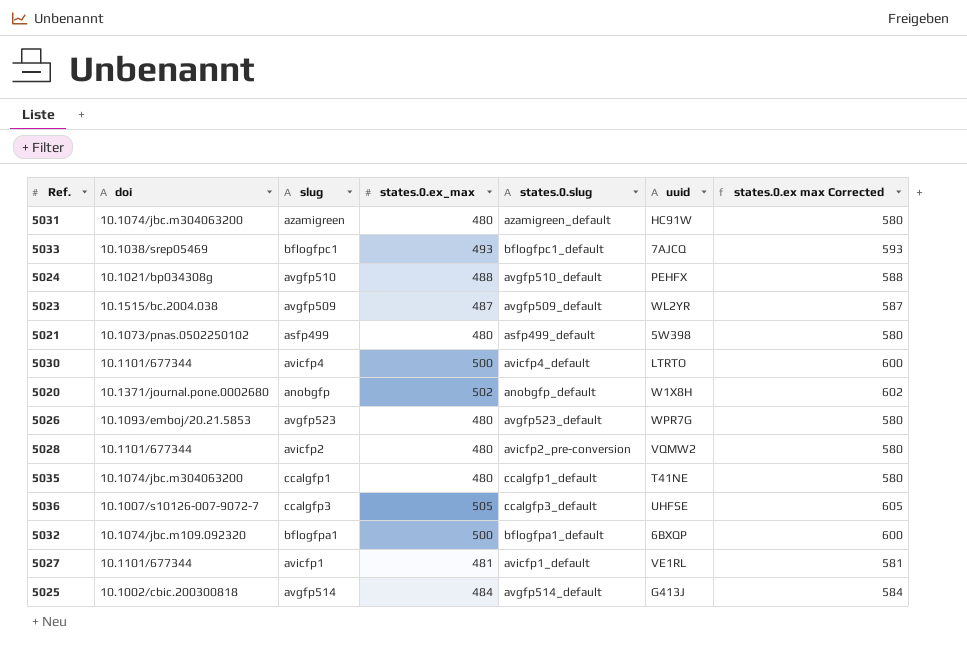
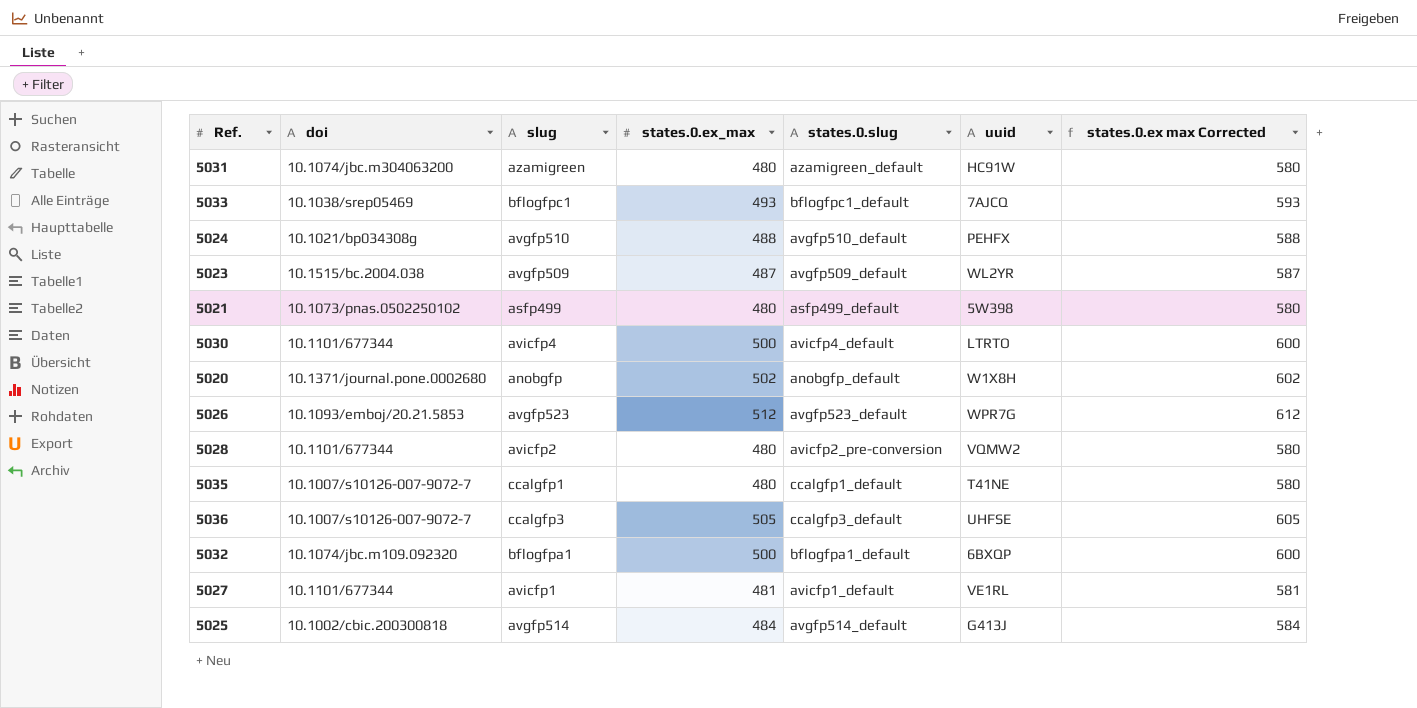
5026 | states.0.ex_max: 480 -> 512
5026 | states.0.ex max Corrected: 580 -> 612
5035 | doi: 10.1074/jbc.m304063200 -> 10.1007/s10126-007-9072-7

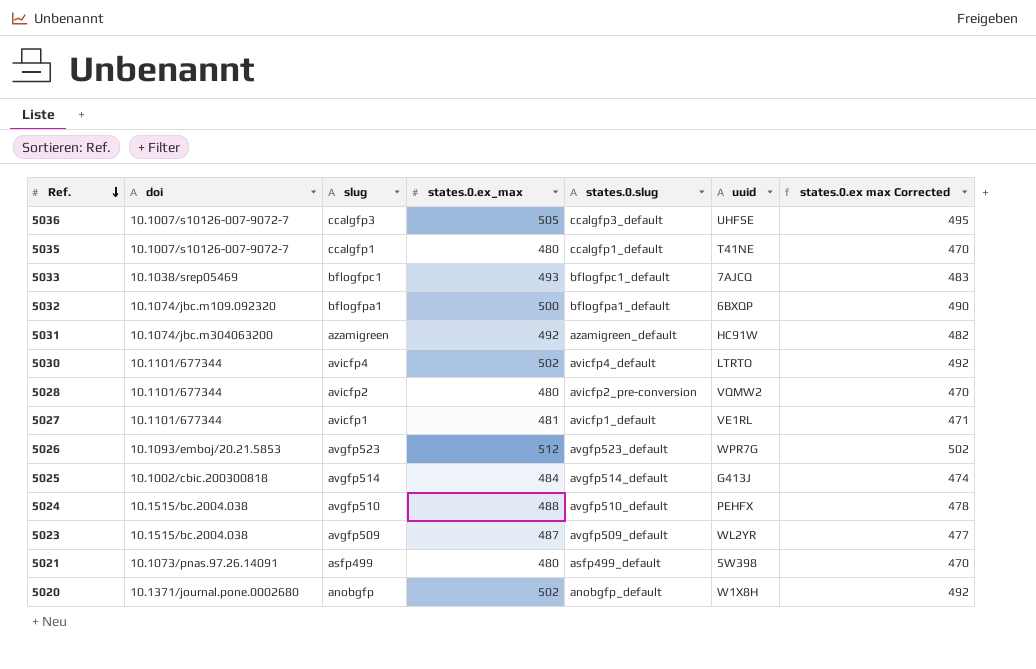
row order: none -> Ref. descending
column states.0.ex max Corrected | formula: [states.0.ex_max] + 100 -> [states.0.ex_max] - 10
5031 | states.0.ex_max: 480 -> 492
5030 | states.0.ex_max: 500 -> 502
5024 | doi: 10.1021/bp034308g -> 10.1515/bc.2004.038
5021 | doi: 10.1073/pnas.0502250102 -> 10.1073/pnas.97.26.14091

